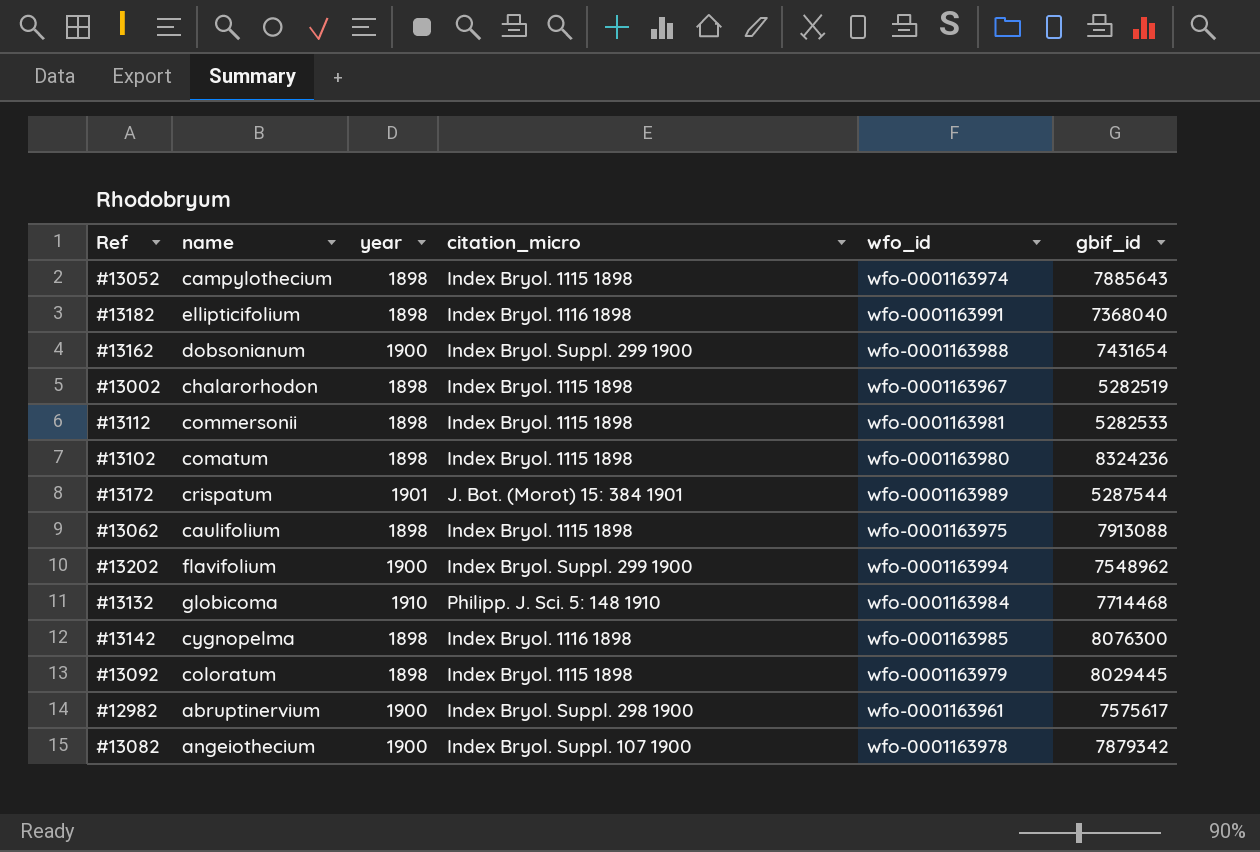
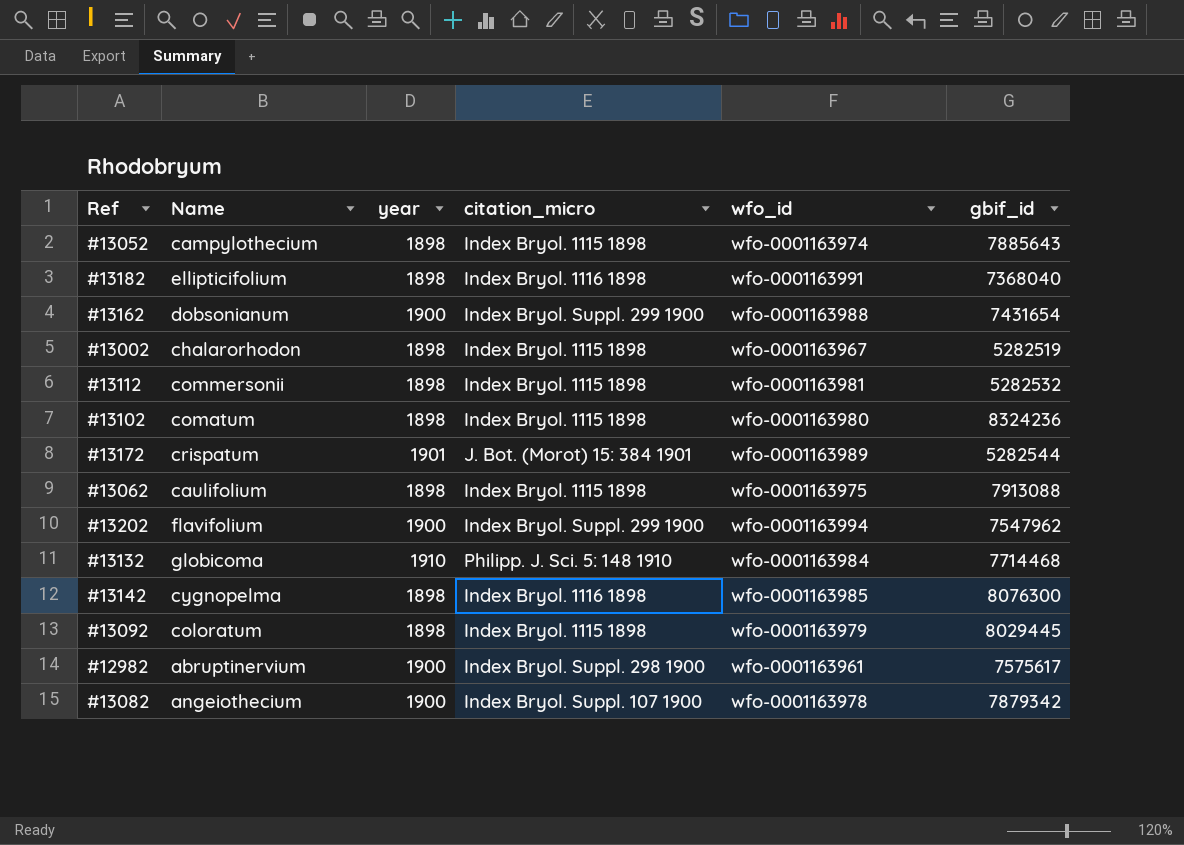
column name: name -> Name
#13112 | gbif_id: 5282533 -> 5282532
#13172 | gbif_id: 5287544 -> 5282544
#13202 | gbif_id: 7548962 -> 7547962

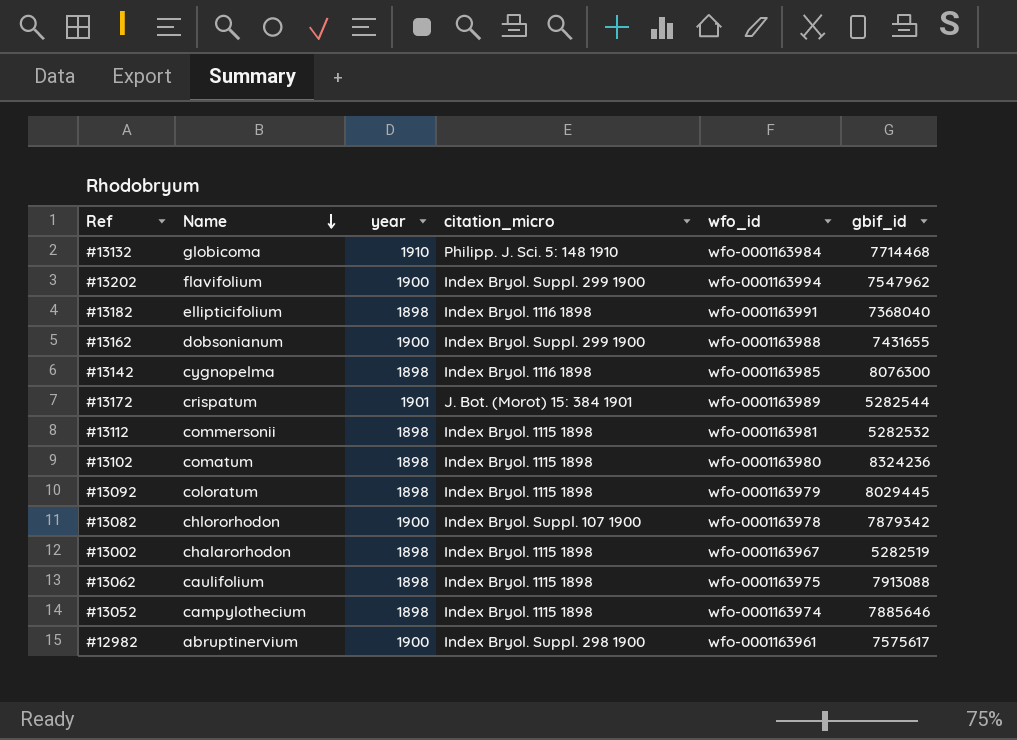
row order: none -> Name descending
#13162 | gbif_id: 7431654 -> 7431655
#13082 | Name: angeiothecium -> chlororhodon
#13052 | gbif_id: 7885643 -> 7885646

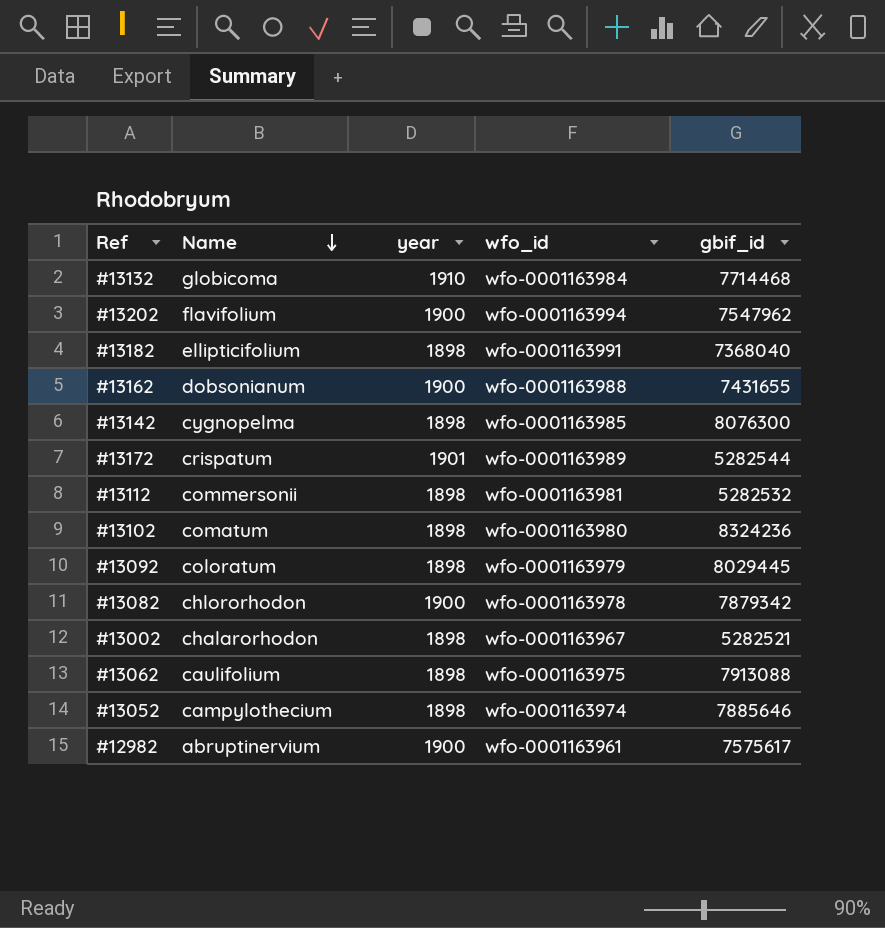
column citation_micro | position: 4 -> none
#13002 | gbif_id: 5282519 -> 5282521

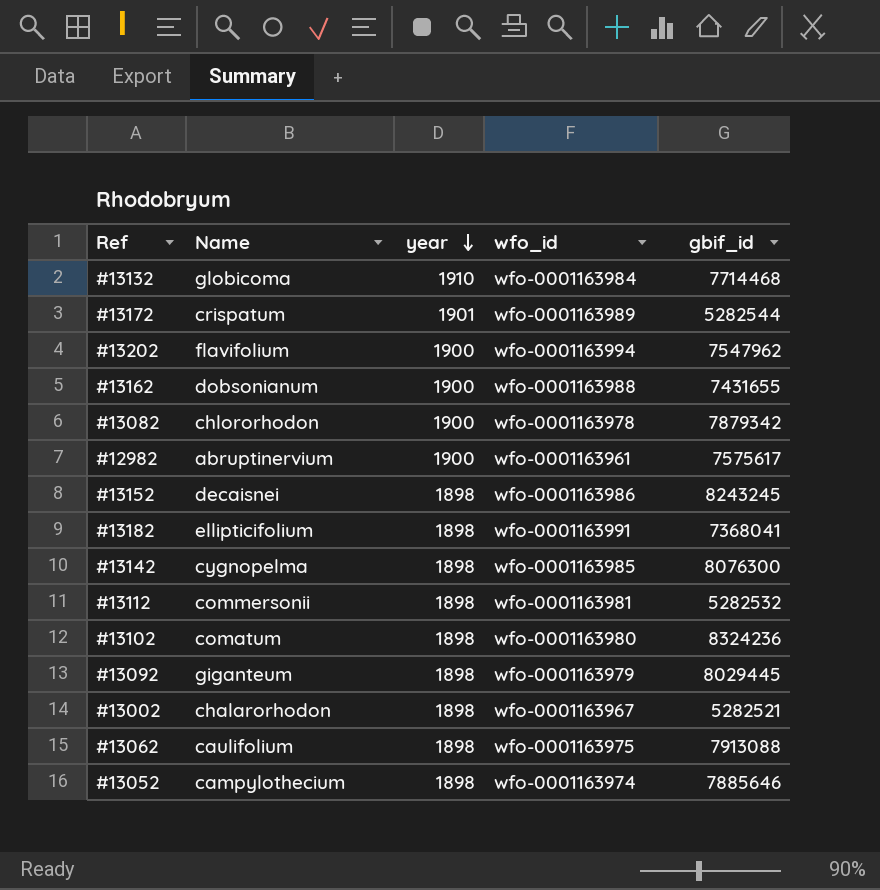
row order: Name descending -> year descending
row #13152: none -> decaisnei | 1898 | wfo-0001163986 | 8243245
#13182 | gbif_id: 7368040 -> 7368041
#13092 | Name: coloratum -> giganteum

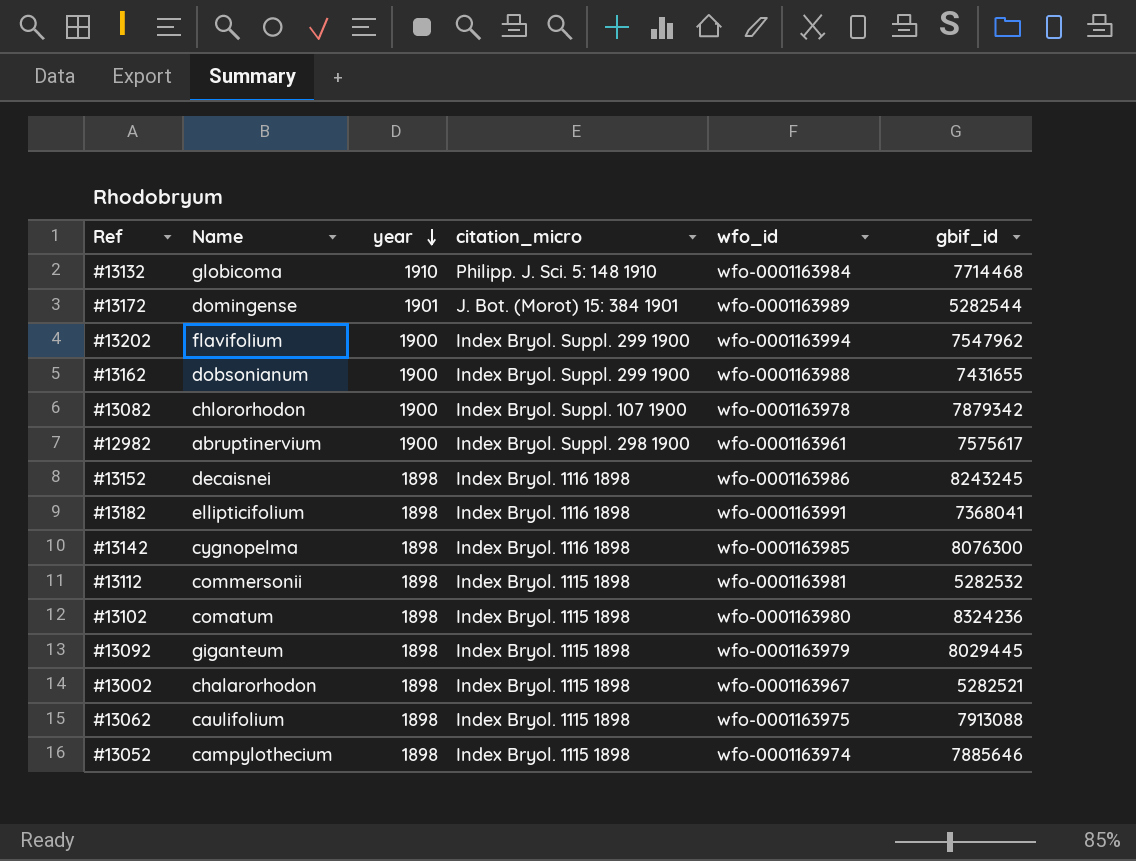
column citation_micro | position: none -> 4
#13172 | Name: crispatum -> domingense

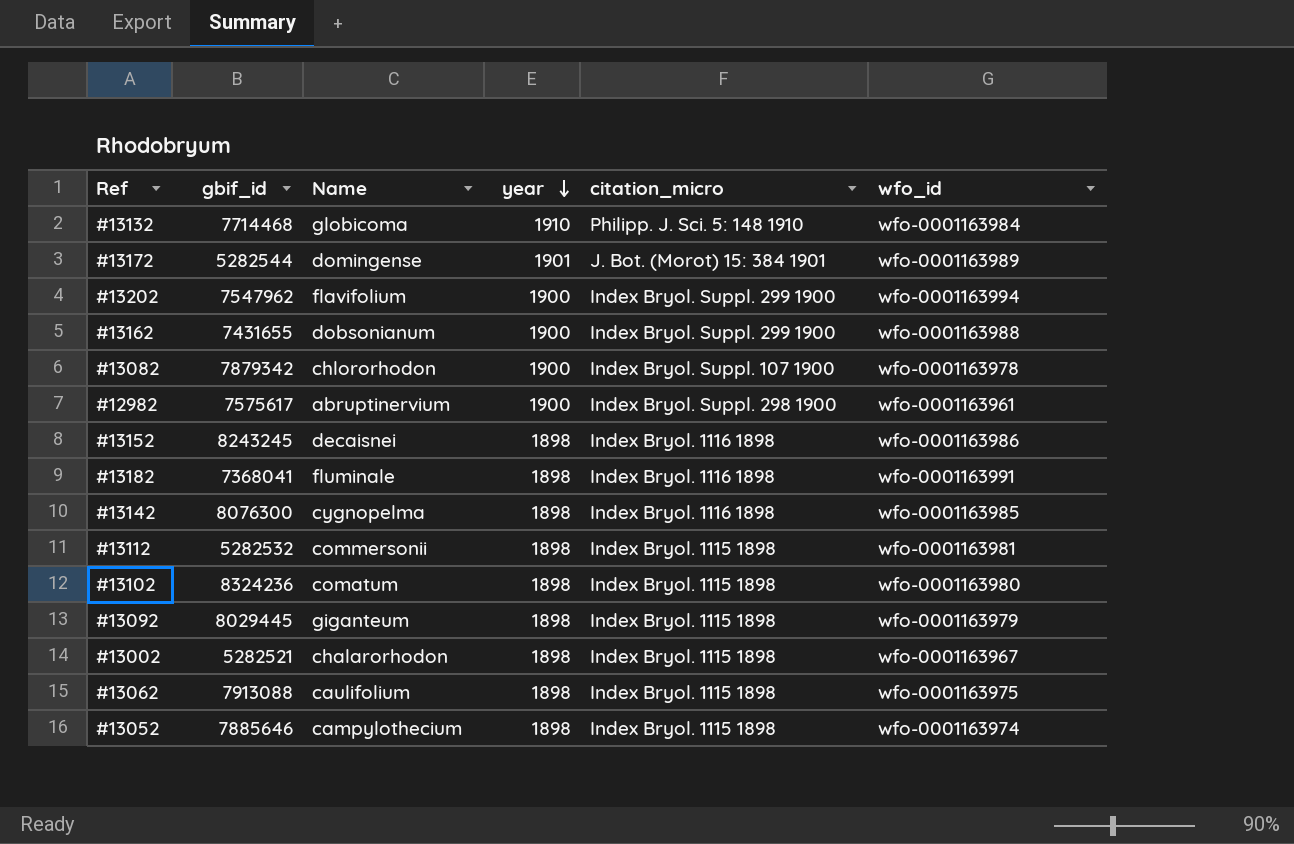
column gbif_id | position: 6 -> 2
#13182 | Name: ellipticifolium -> fluminale

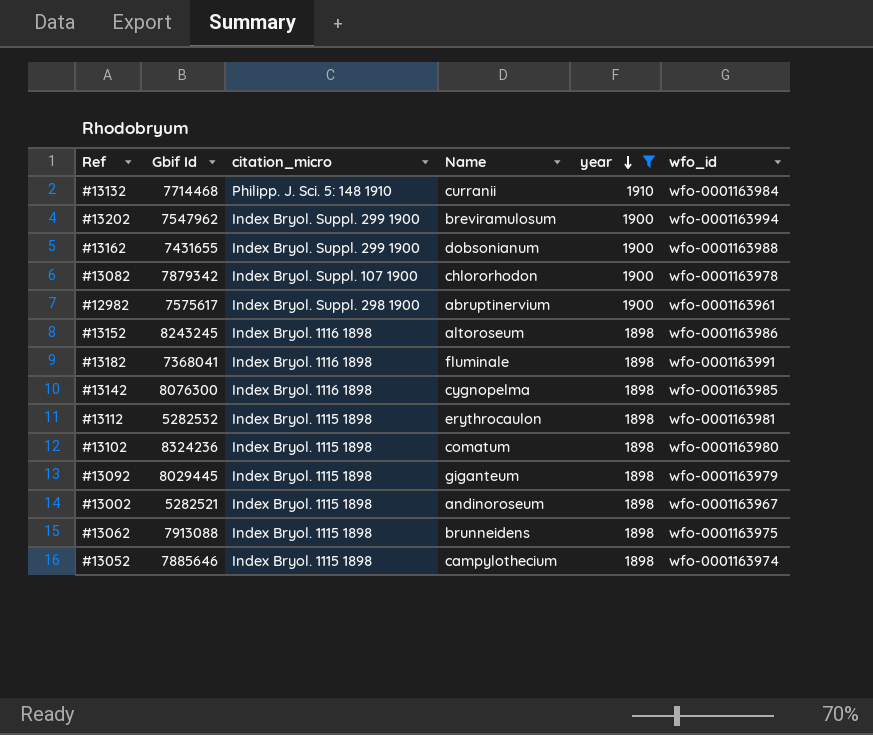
filter: none -> year != 1901
column name: gbif_id -> Gbif Id
column citation_micro | position: 5 -> 3
#13132 | Name: globicoma -> curranii
#13202 | Name: flavifolium -> breviramulosum
#13152 | Name: decaisnei -> altoroseum
#13112 | Name: commersonii -> erythrocaulon
#13002 | Name: chalarorhodon -> andinoroseum
#13062 | Name: caulifolium -> brunneidens

